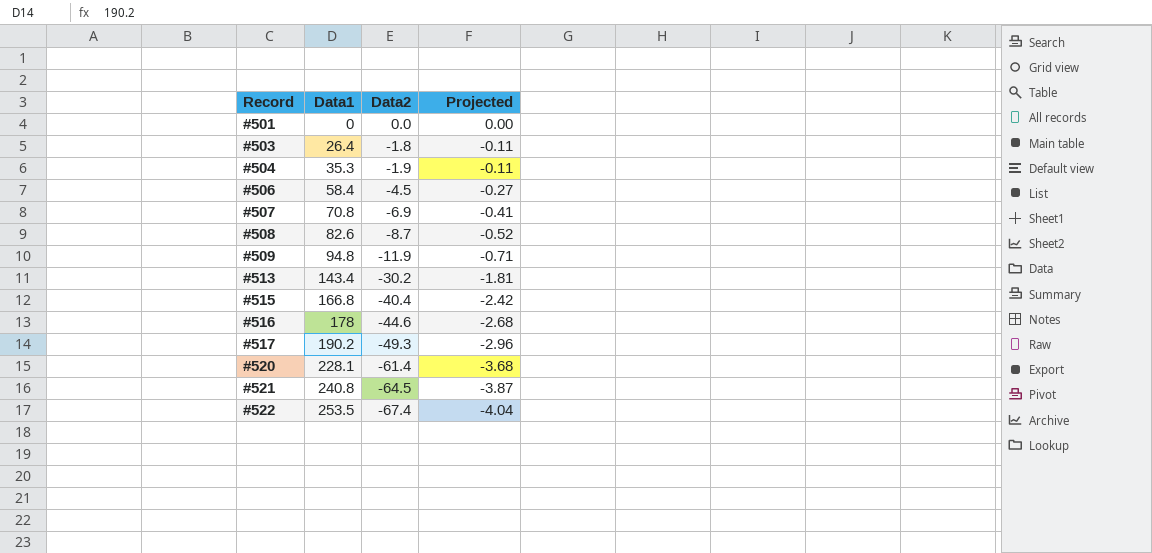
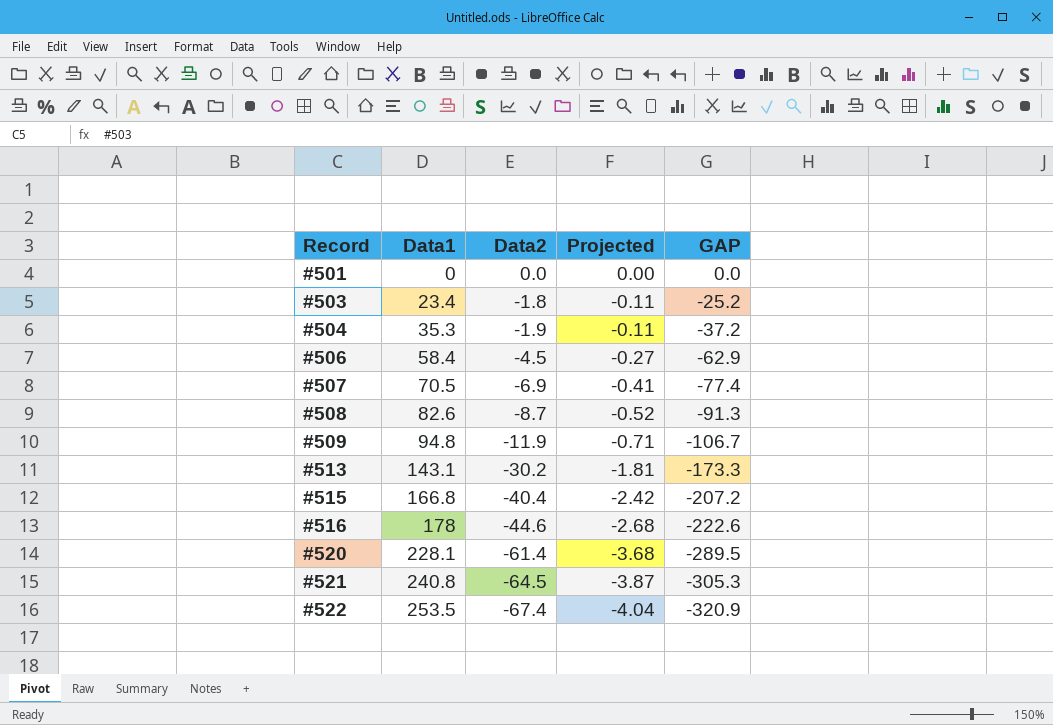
column GAP | formula: none -> [Data2] - [Data1]
row #517: 190.2 | -49.3 | -2.96 -> none
#503 | Data1: 26.4 -> 23.4
#507 | Data1: 70.8 -> 70.5
#513 | Data1: 143.4 -> 143.1

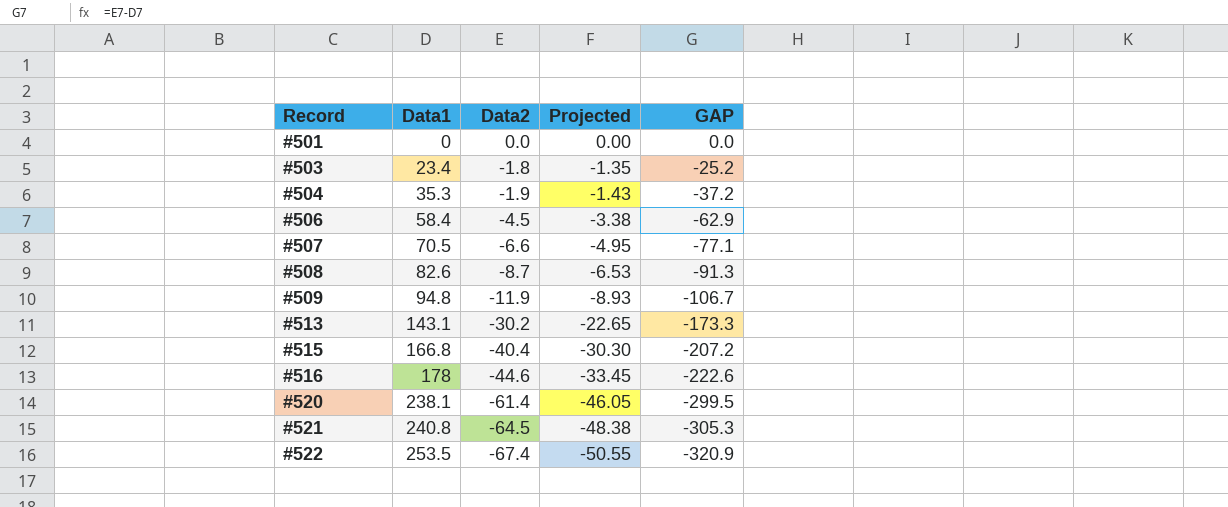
column Projected | formula: [Data2] * 0.06 -> [Data2] * 0.75
#507 | Data2: -6.9 -> -6.6
#507 | GAP: -77.4 -> -77.1
#520 | Data1: 228.1 -> 238.1
#520 | GAP: -289.5 -> -299.5

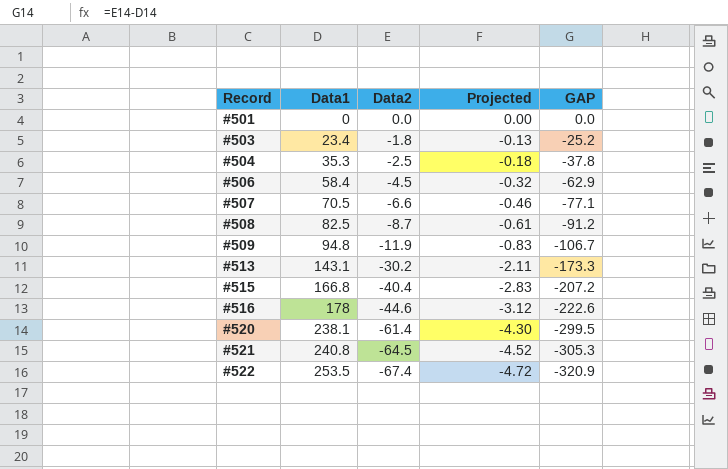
column Projected | formula: [Data2] * 0.75 -> [Data2] * 0.07
#504 | Data2: -1.9 -> -2.5
#504 | GAP: -37.2 -> -37.8
#508 | Data1: 82.6 -> 82.5
#508 | GAP: -91.3 -> -91.2

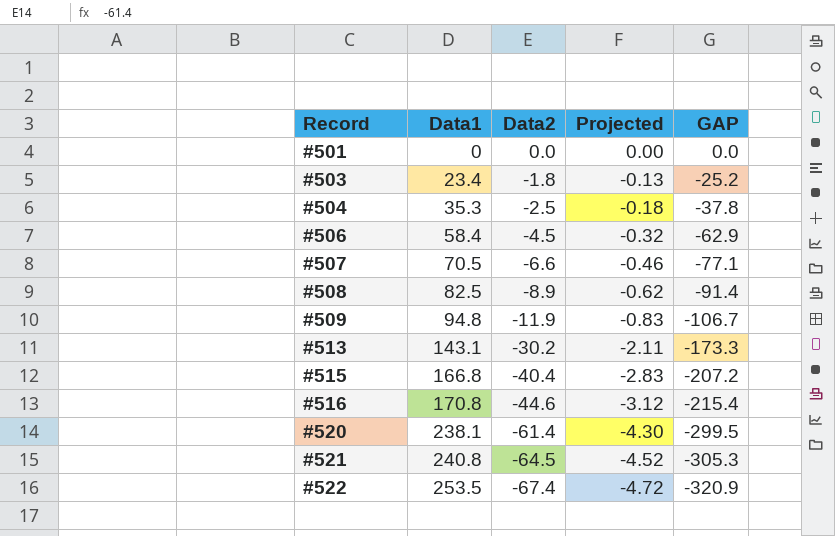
#508 | Data2: -8.7 -> -8.9
#508 | Projected: -0.61 -> -0.62
#508 | GAP: -91.2 -> -91.4
#516 | Data1: 178 -> 170.8
#516 | GAP: -222.6 -> -215.4

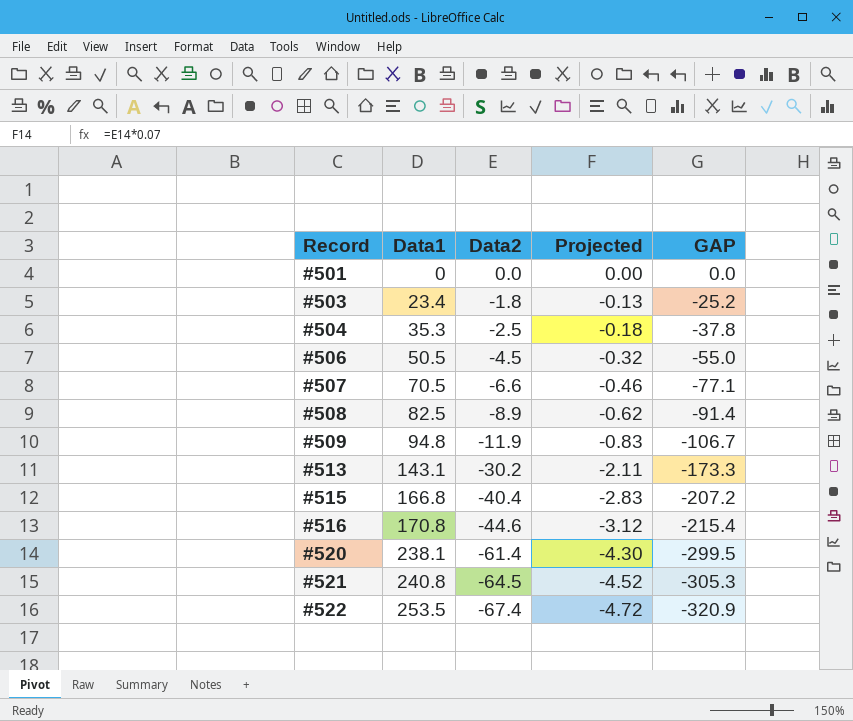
#506 | Data1: 58.4 -> 50.5
#506 | GAP: -62.9 -> -55.0

